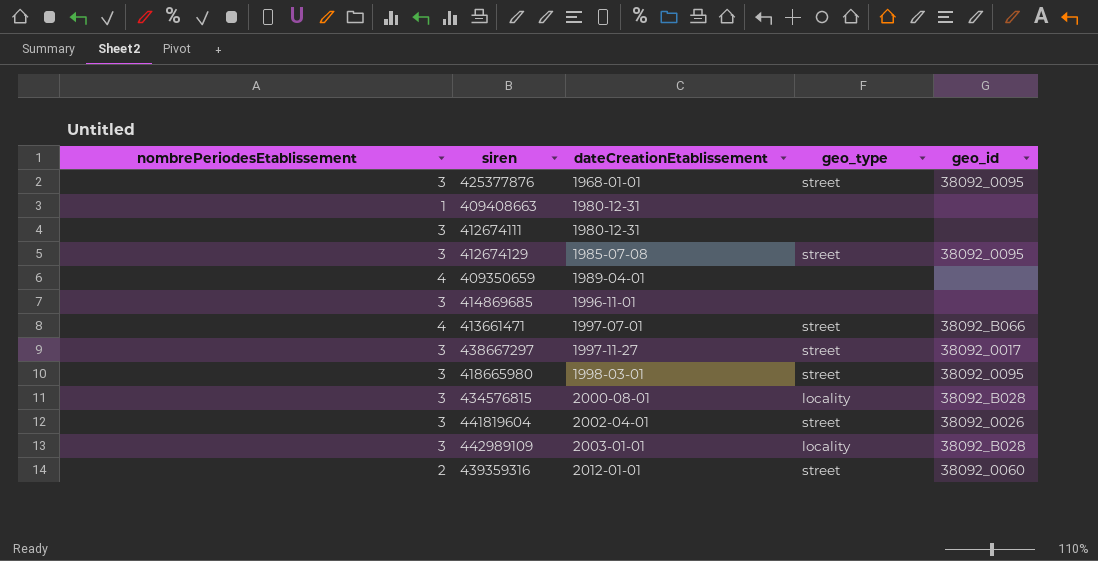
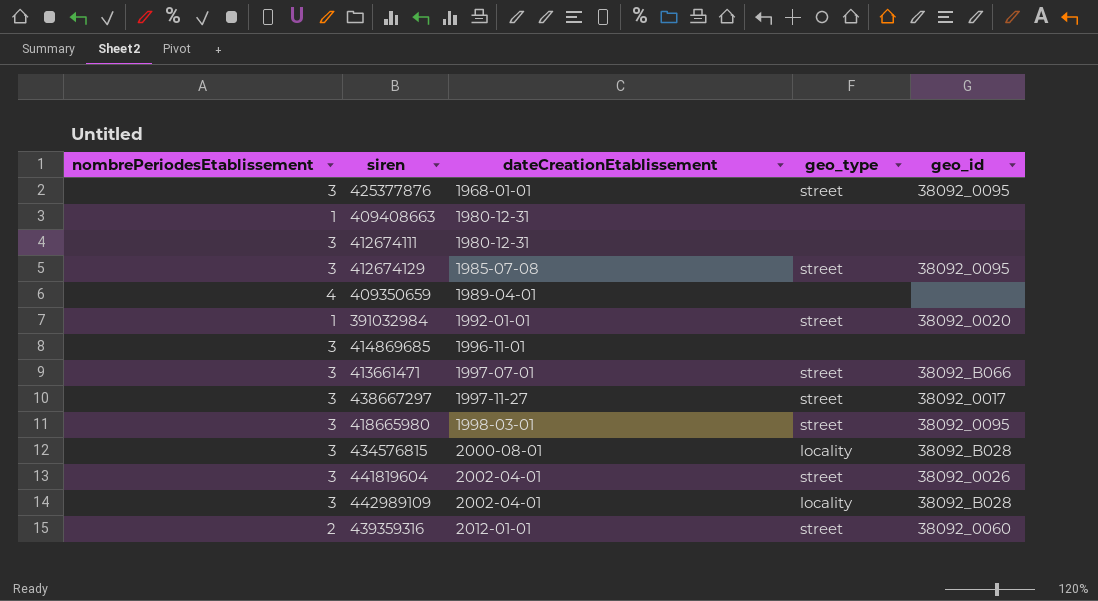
row 391032984: none -> 1 | 1992-01-01 | street | 38092_0020
413661471 | nombrePeriodesEtablissement: 4 -> 3
442989109 | dateCreationEtablissement: 2003-01-01 -> 2002-04-01

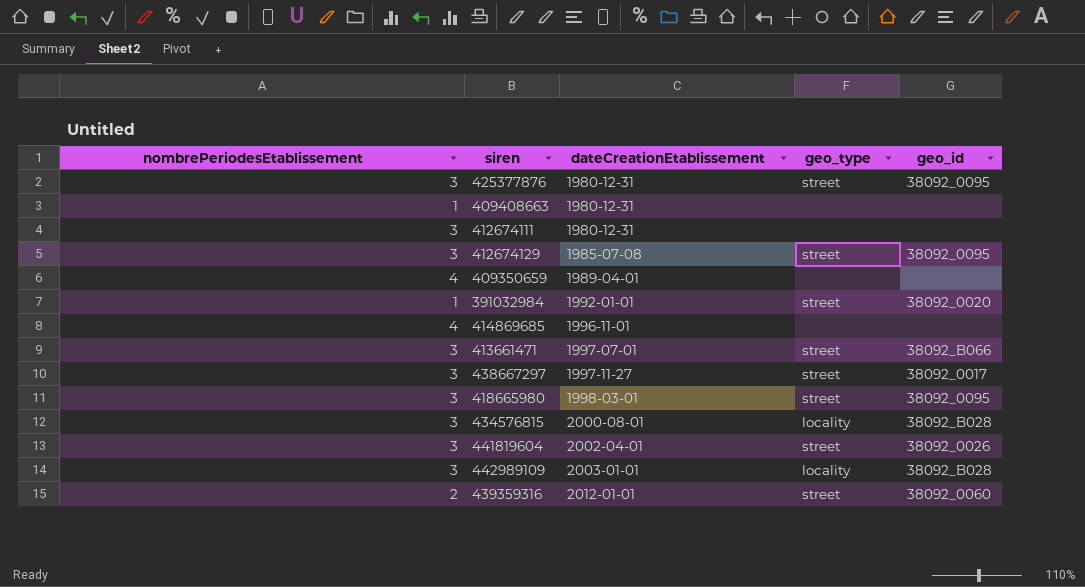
425377876 | dateCreationEtablissement: 1968-01-01 -> 1980-12-31
414869685 | nombrePeriodesEtablissement: 3 -> 4
442989109 | dateCreationEtablissement: 2002-04-01 -> 2003-01-01

